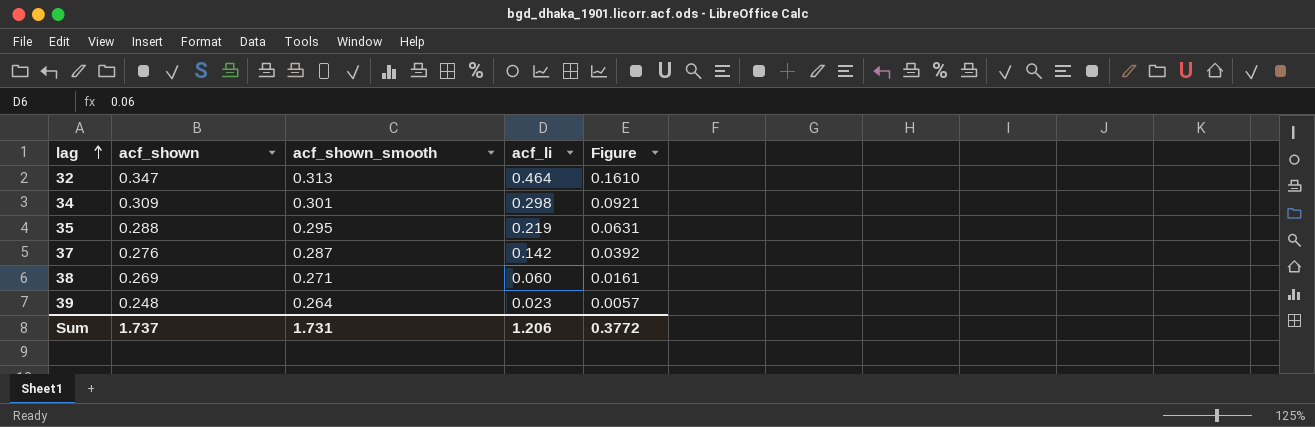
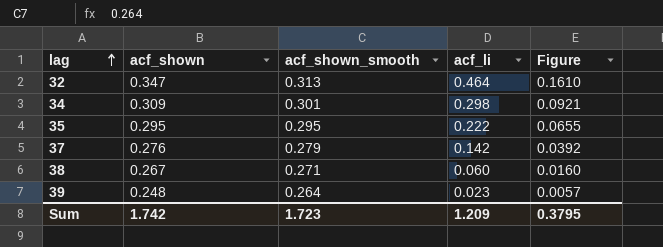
35 | acf_shown: 0.288 -> 0.295
35 | acf_li: 0.219 -> 0.222
35 | Figure: 0.0631 -> 0.0655
37 | acf_shown_smooth: 0.287 -> 0.279
38 | acf_shown: 0.269 -> 0.267
38 | Figure: 0.0161 -> 0.0160
Sum | acf_shown: 1.737 -> 1.742
Sum | acf_shown_smooth: 1.731 -> 1.723
Sum | acf_li: 1.206 -> 1.209
Sum | Figure: 0.3772 -> 0.3795

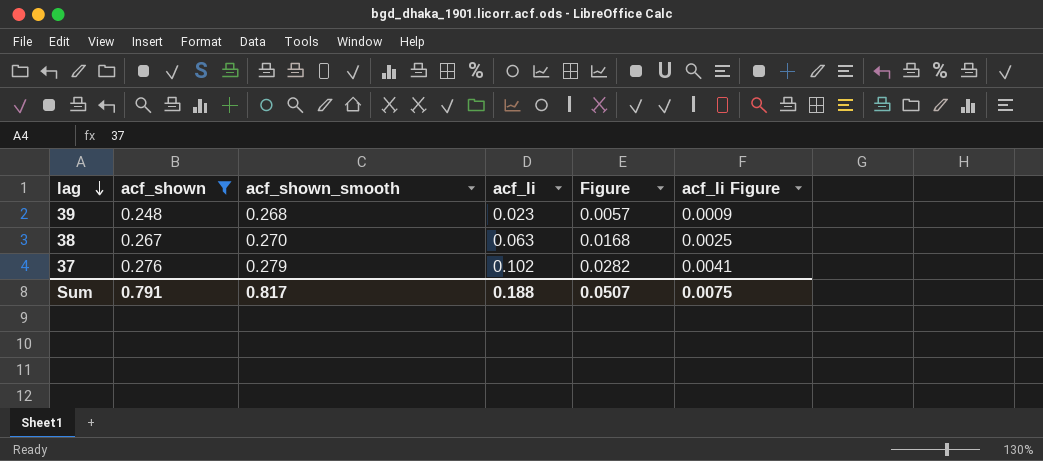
filter: none -> acf_shown <= 0.276
row order: lag ascending -> lag descending
column acf_li Figure | formula: none -> [acf_li] * 0.04
39 | acf_shown_smooth: 0.264 -> 0.268
38 | acf_shown_smooth: 0.271 -> 0.270
38 | acf_li: 0.060 -> 0.063
38 | Figure: 0.0160 -> 0.0168
37 | acf_li: 0.142 -> 0.102
37 | Figure: 0.0392 -> 0.0282
Sum | acf_shown: 1.742 -> 0.791
Sum | acf_shown_smooth: 1.723 -> 0.817
Sum | acf_li: 1.209 -> 0.188
Sum | Figure: 0.3795 -> 0.0507

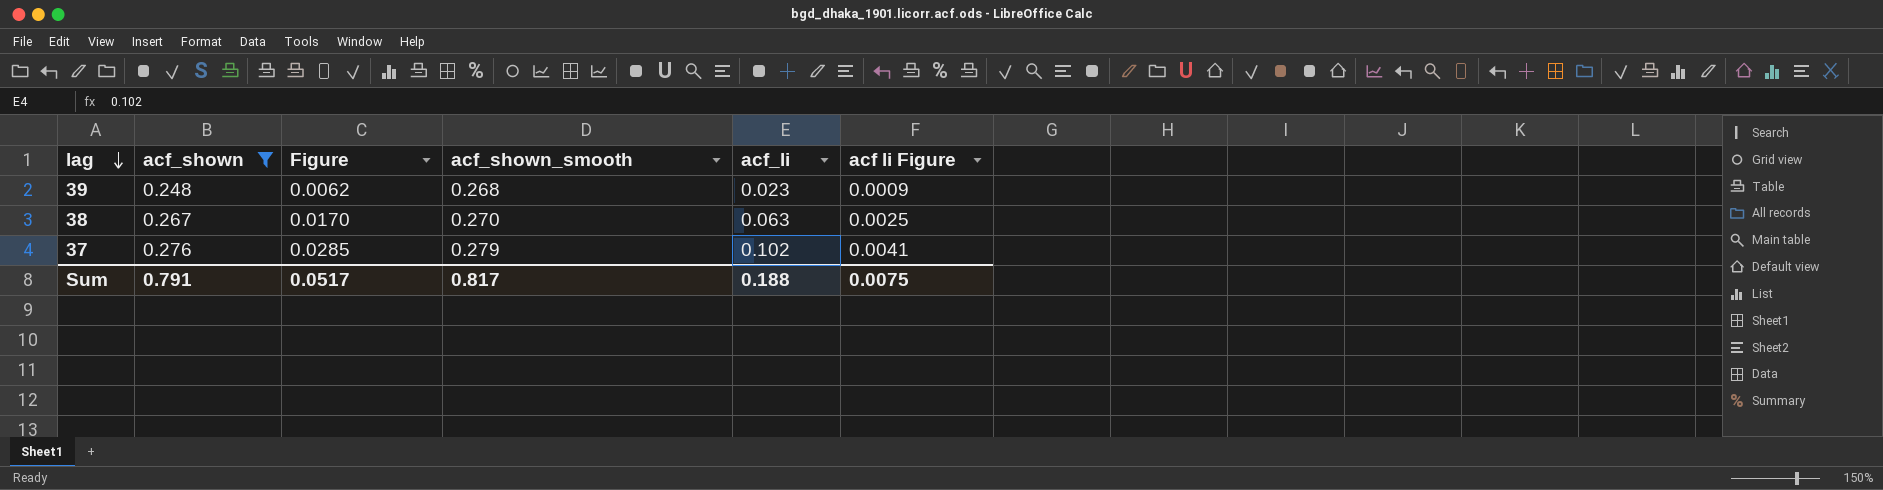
column Figure | formula: [acf_shown] * [acf_li] -> [acf_shown_smooth] * [acf_li]
column Figure | position: 5 -> 3
column name: acf_li Figure -> acf li Figure
Sum | Figure: 0.0507 -> 0.0517

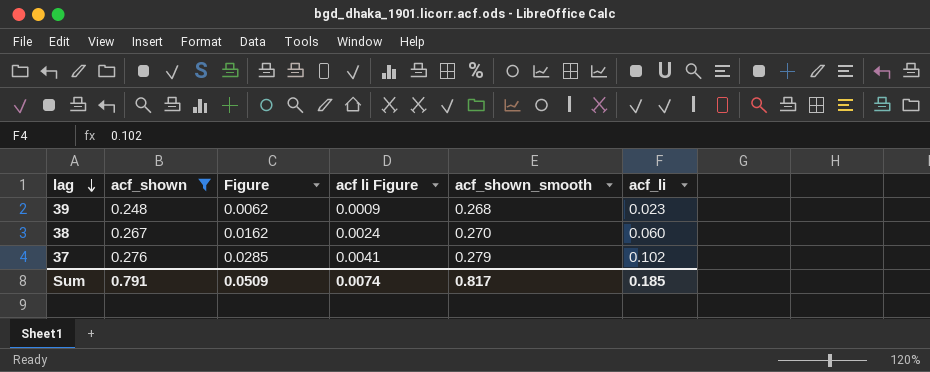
column acf li Figure | position: 6 -> 4
38 | Figure: 0.0170 -> 0.0162
38 | acf li Figure: 0.0025 -> 0.0024
38 | acf_li: 0.063 -> 0.060
Sum | Figure: 0.0517 -> 0.0509
Sum | acf li Figure: 0.0075 -> 0.0074
Sum | acf_li: 0.188 -> 0.185

